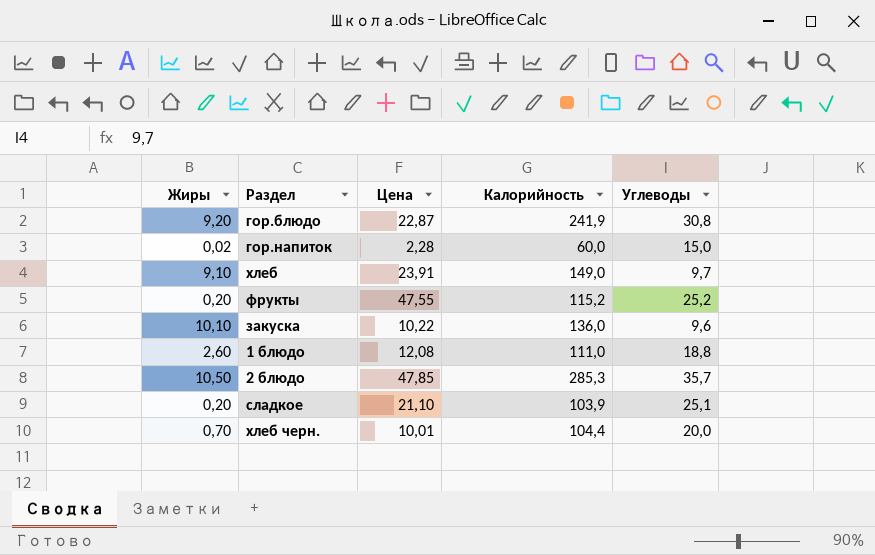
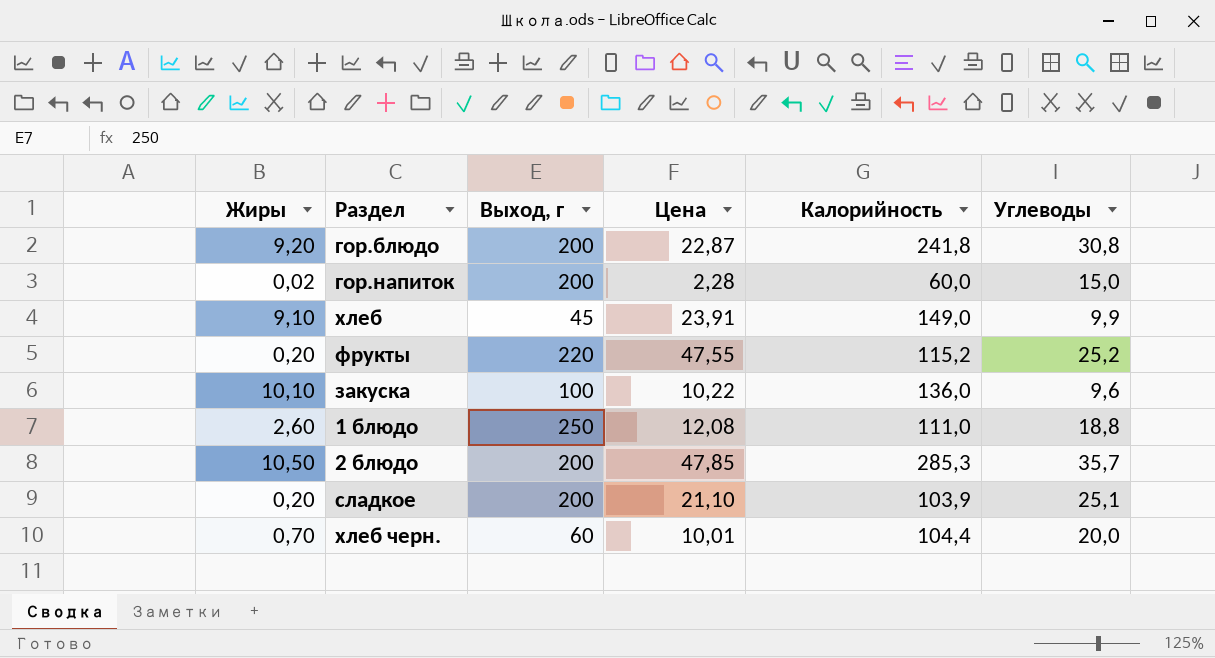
column Выход, г | position: none -> 3
гор.блюдо | Калорийность: 241,9 -> 241,8
хлеб | Углеводы: 9,7 -> 9,9

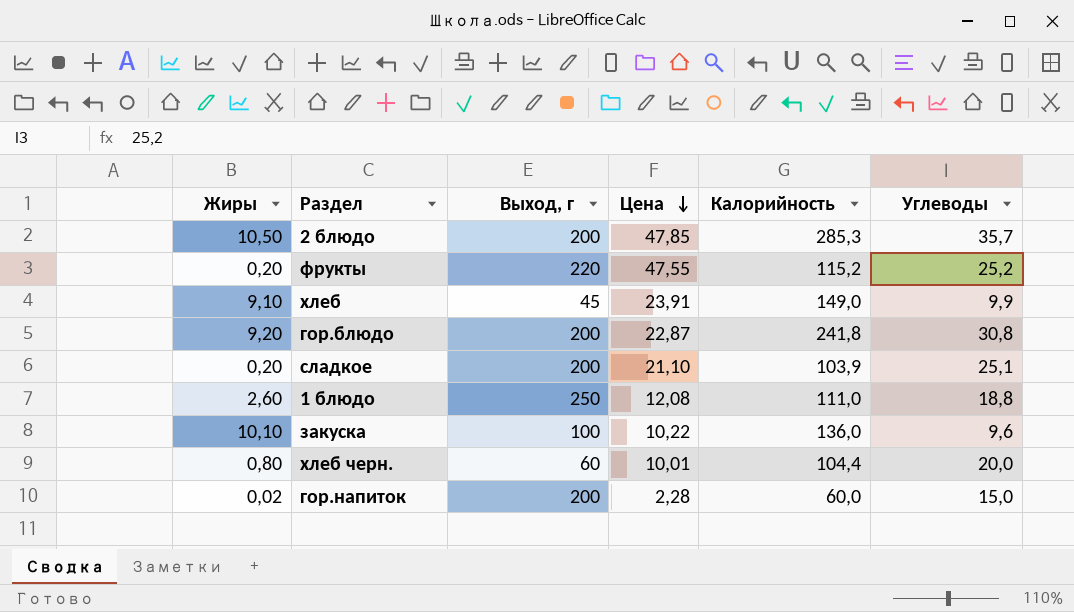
row order: none -> Цена descending
хлеб черн. | Жиры: 0,70 -> 0,80

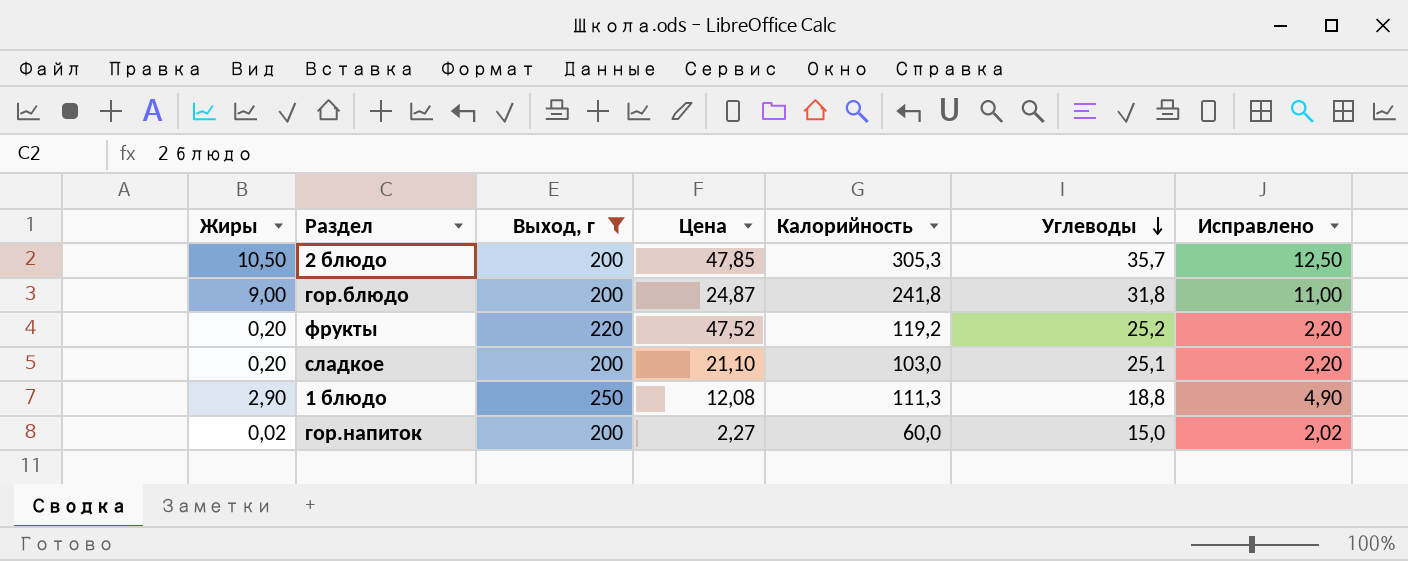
filter: none -> Выход, г >= 200
row order: Цена descending -> Углеводы descending
column Исправлено | formula: none -> [Жиры] + 2
2 блюдо | Калорийность: 285,3 -> 305,3
гор.блюдо | Жиры: 9,20 -> 9,00
гор.блюдо | Цена: 22,87 -> 24,87
гор.блюдо | Углеводы: 30,8 -> 31,8
фрукты | Цена: 47,55 -> 47,52
фрукты | Калорийность: 115,2 -> 119,2
сладкое | Калорийность: 103,9 -> 103,0
1 блюдо | Жиры: 2,60 -> 2,90
1 блюдо | Калорийность: 111,0 -> 111,3
гор.напиток | Цена: 2,28 -> 2,27

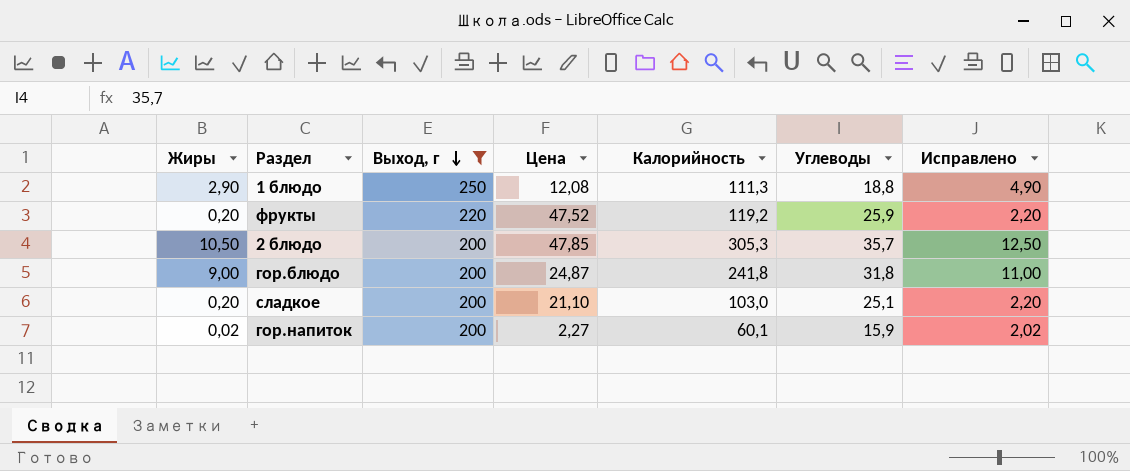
row order: Углеводы descending -> Выход, г descending
фрукты | Углеводы: 25,2 -> 25,9
гор.напиток | Калорийность: 60,0 -> 60,1
гор.напиток | Углеводы: 15,0 -> 15,9

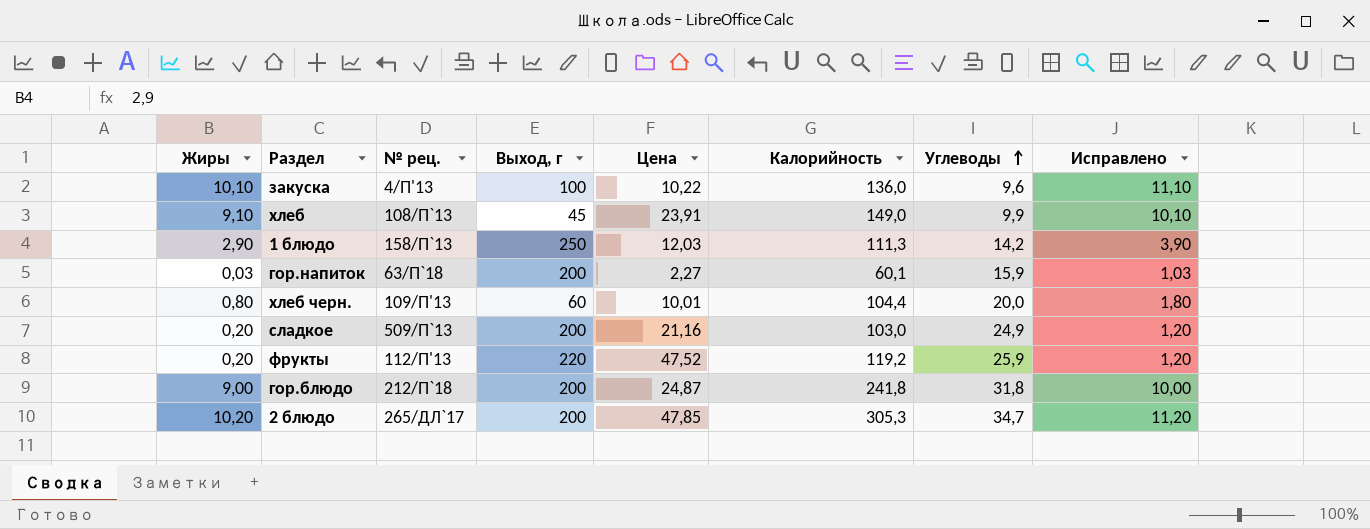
filter: Выход, г >= 200 -> none
row order: Выход, г descending -> Углеводы ascending
column № рец. | position: none -> 3
column Исправлено | formula: [Жиры] + 2 -> [Жиры] + 1
1 блюдо | Цена: 12,08 -> 12,03
1 блюдо | Углеводы: 18,8 -> 14,2
гор.напиток | Жиры: 0,02 -> 0,03
сладкое | Цена: 21,10 -> 21,16
сладкое | Углеводы: 25,1 -> 24,9
2 блюдо | Жиры: 10,50 -> 10,20
2 блюдо | Углеводы: 35,7 -> 34,7

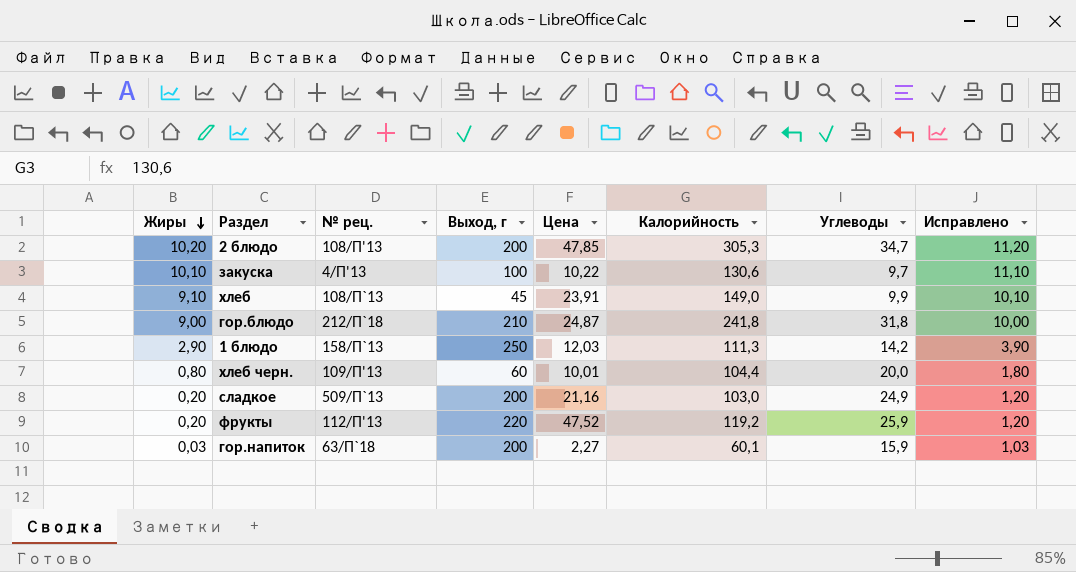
row order: Углеводы ascending -> Жиры descending
2 блюдо | № рец.: 265/ДЛ`17 -> 108/П'13
закуска | Калорийность: 136,0 -> 130,6
закуска | Углеводы: 9,6 -> 9,7
гор.блюдо | Выход, г: 200 -> 210

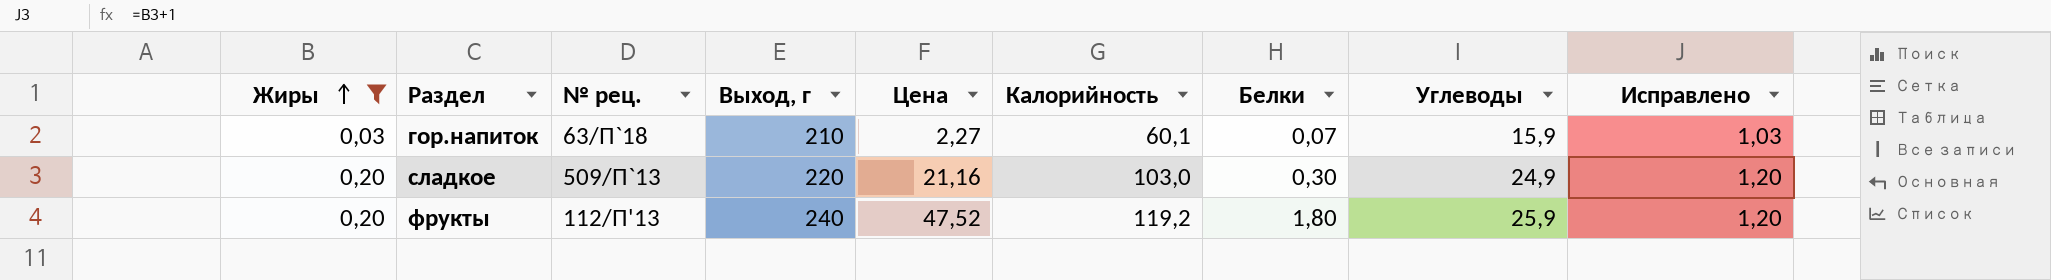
filter: none -> Жиры <= 0,20
row order: Жиры descending -> Жиры ascending
column Белки | position: none -> 7
гор.напиток | Выход, г: 200 -> 210
сладкое | Выход, г: 200 -> 220
фрукты | Выход, г: 220 -> 240

